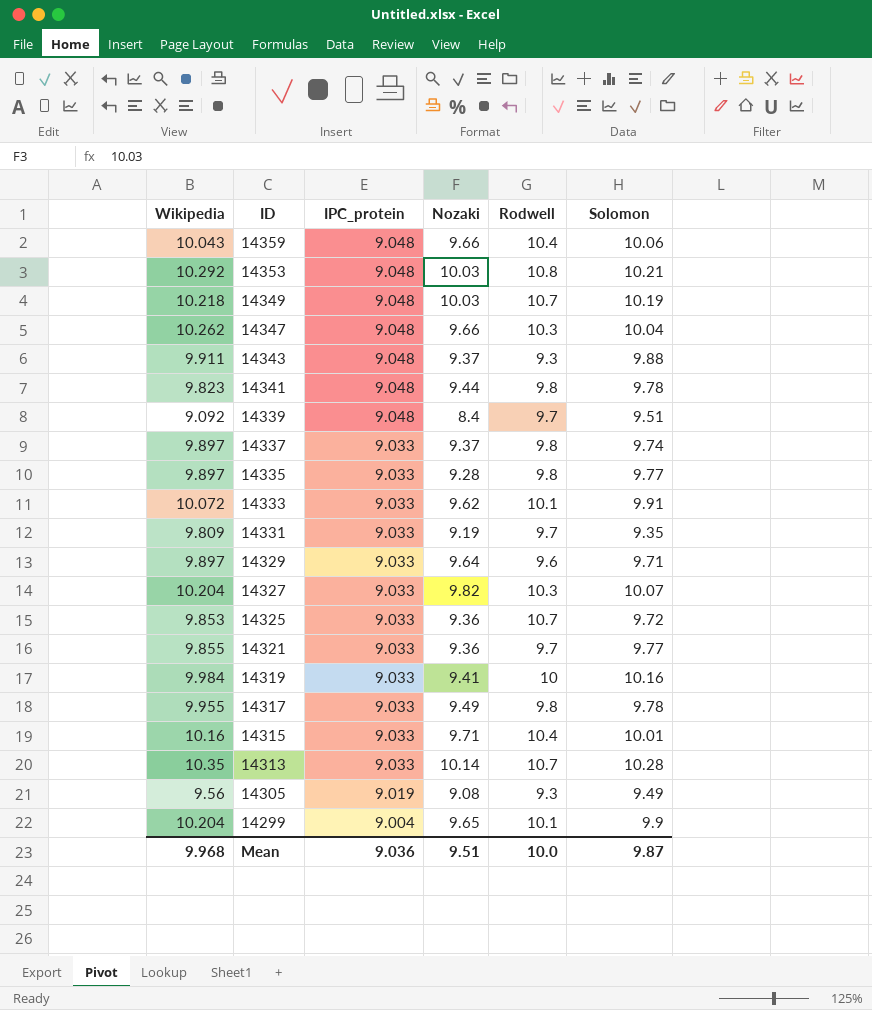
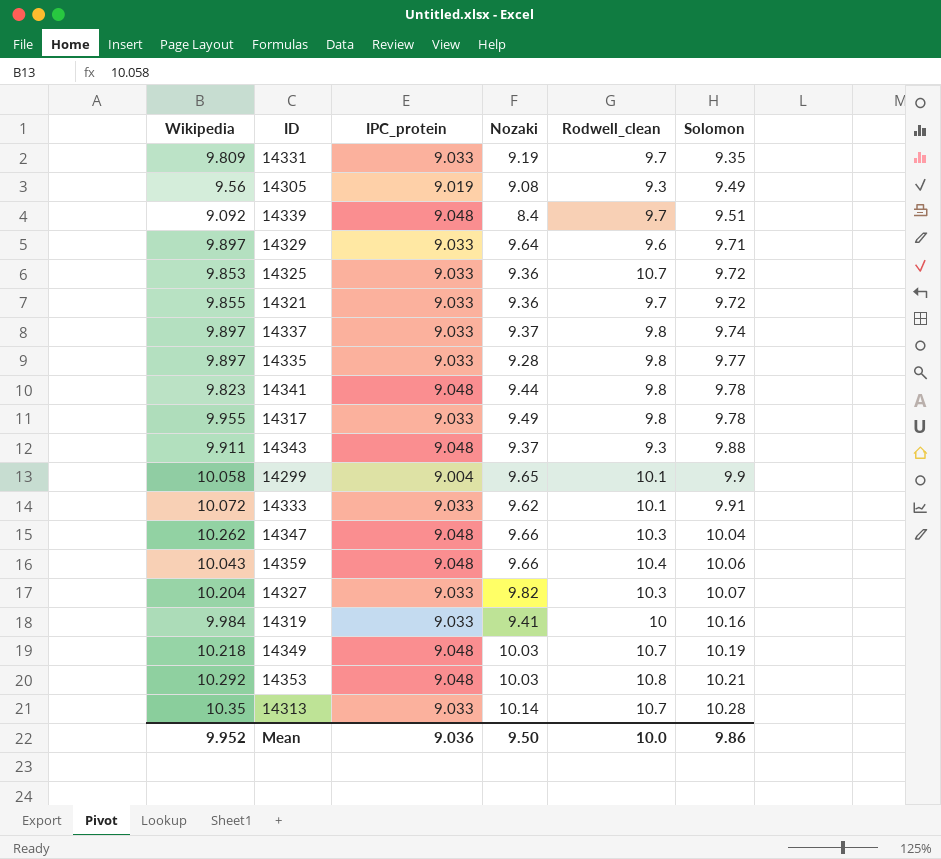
row order: ID descending -> Solomon ascending
column name: Rodwell -> Rodwell_clean
row 14315: 10.16 | 9.033 | 9.71 | 10.4 | 10.01 -> none
14321 | Solomon: 9.77 -> 9.72
14299 | Wikipedia: 10.204 -> 10.058
Mean | Wikipedia: 9.968 -> 9.952
Mean | Nozaki: 9.51 -> 9.50
Mean | Solomon: 9.87 -> 9.86

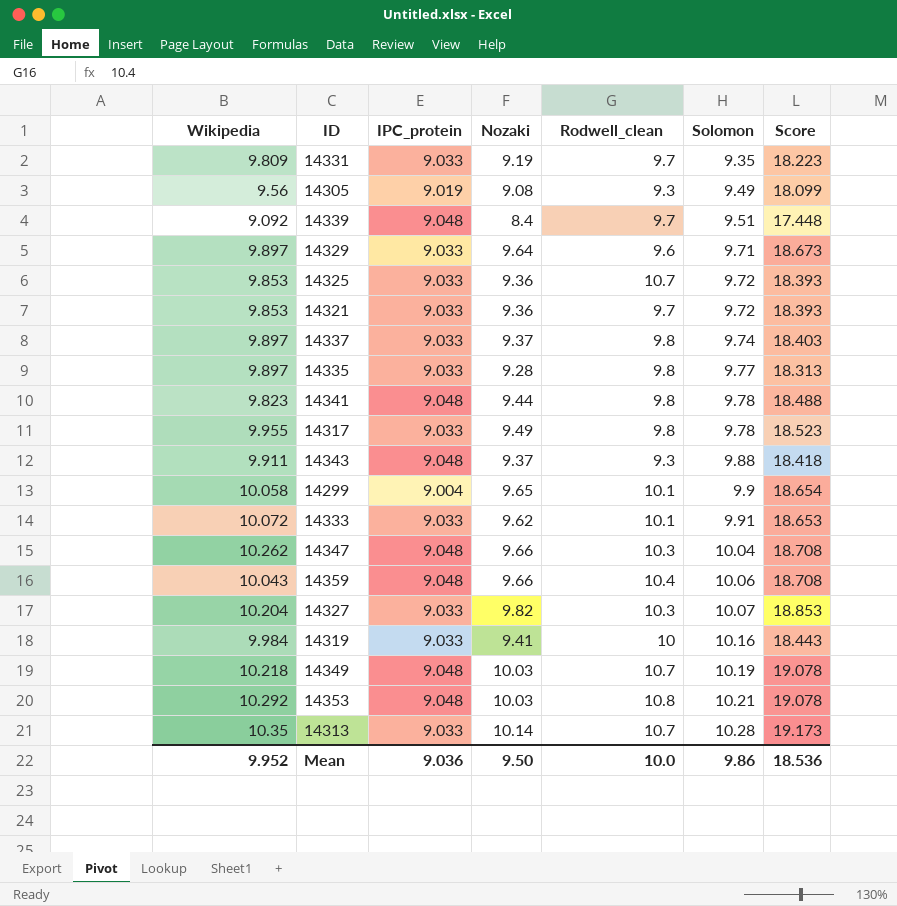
column Score | formula: none -> [IPC_protein] + [Nozaki]
14321 | Wikipedia: 9.855 -> 9.853

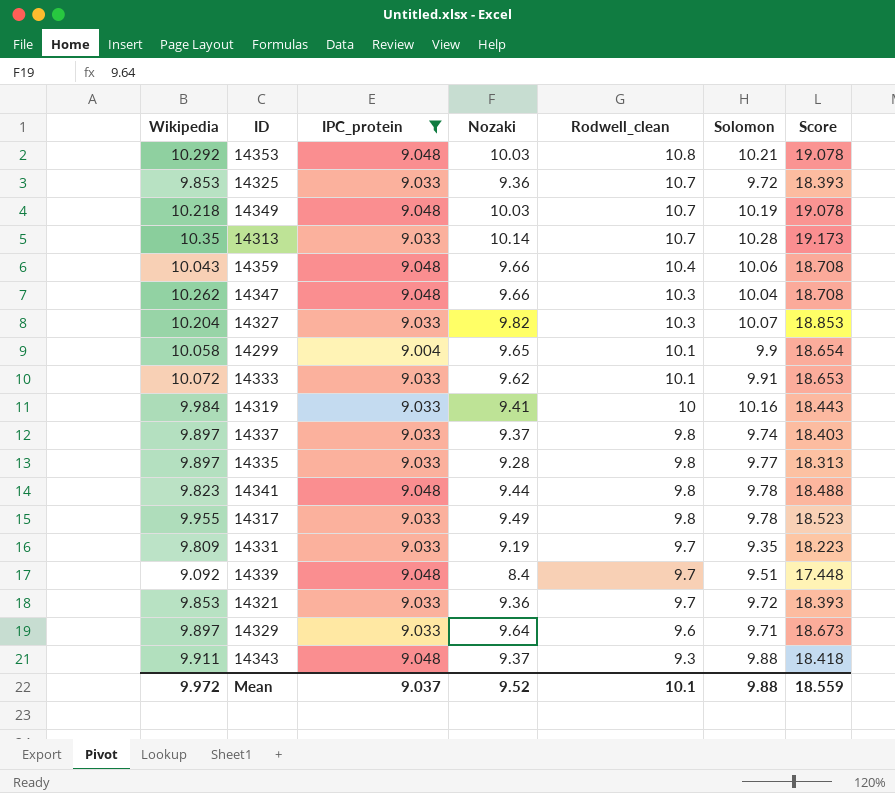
filter: none -> IPC_protein != 9.019
row order: Solomon ascending -> Rodwell_clean descending
Mean | Wikipedia: 9.952 -> 9.972
Mean | IPC_protein: 9.036 -> 9.037
Mean | Nozaki: 9.50 -> 9.52
Mean | Rodwell_clean: 10.0 -> 10.1
Mean | Solomon: 9.86 -> 9.88
Mean | Score: 18.536 -> 18.559

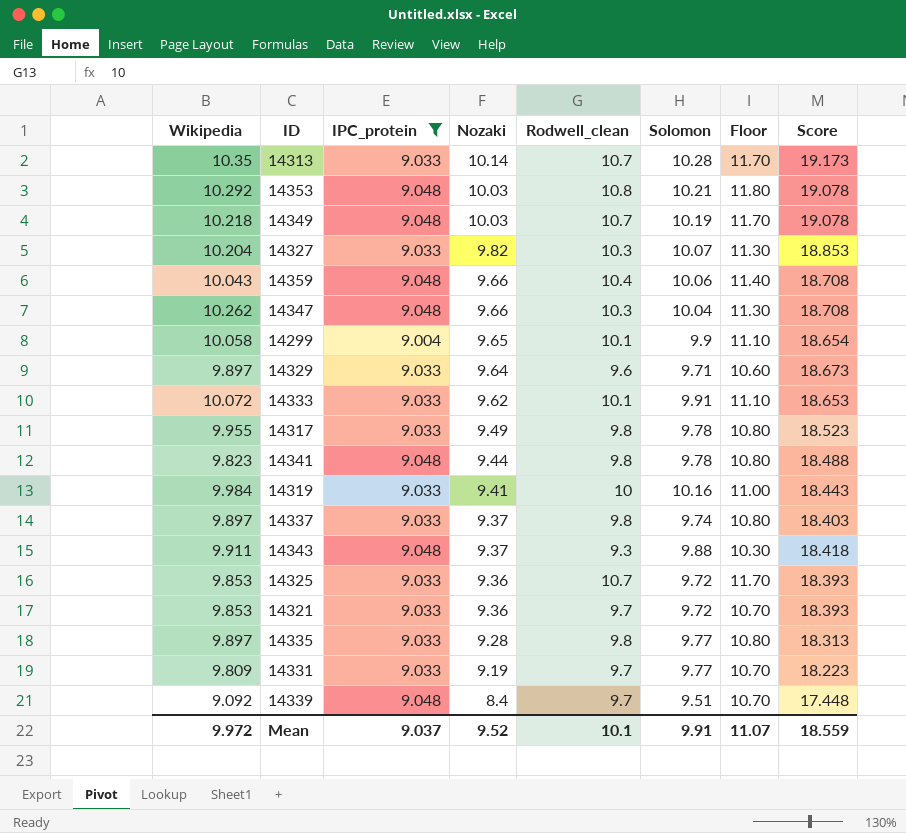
row order: Rodwell_clean descending -> Nozaki descending
column Floor | formula: none -> [Rodwell_clean] + 1
14331 | Solomon: 9.35 -> 9.77
Mean | Solomon: 9.88 -> 9.91

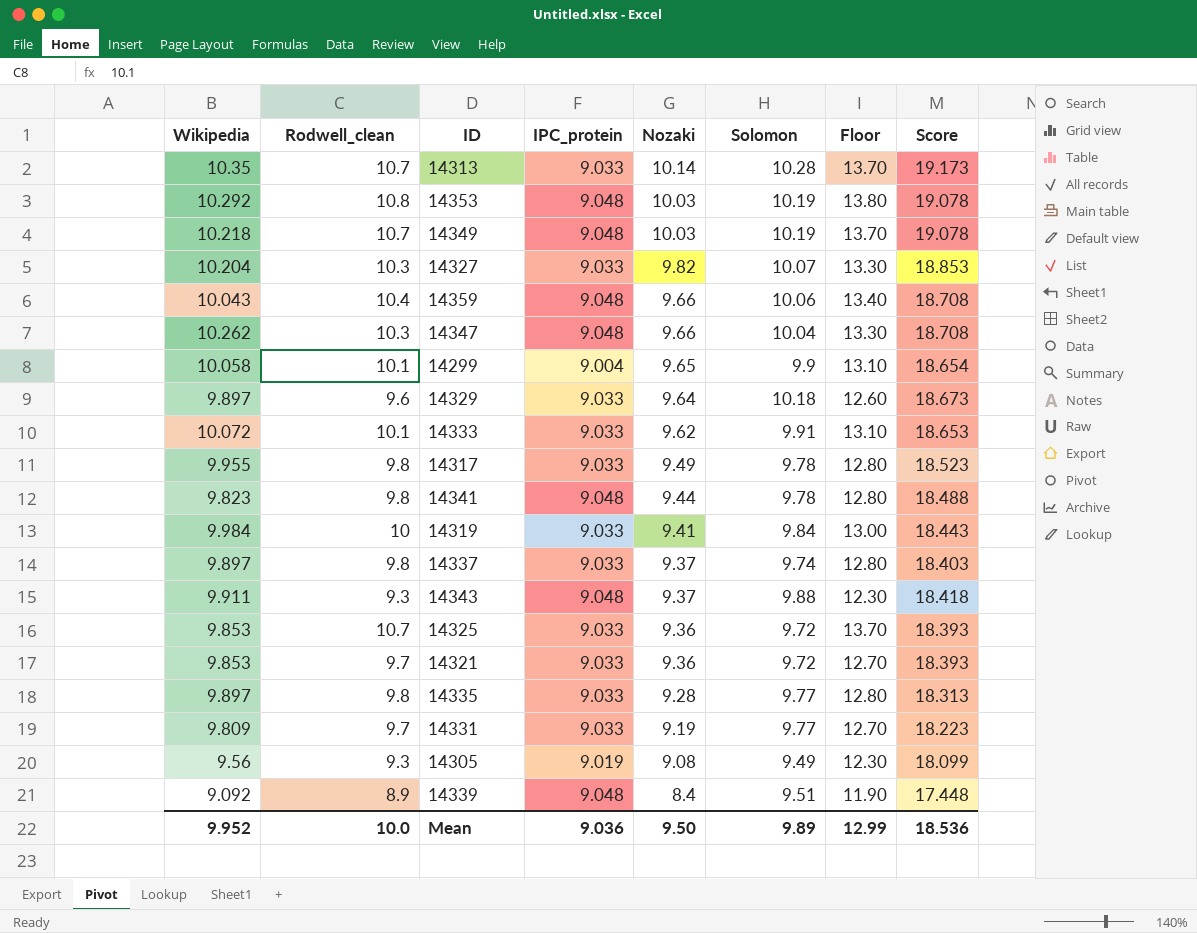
filter: IPC_protein != 9.019 -> none
column Rodwell_clean | position: 5 -> 2
column Floor | formula: [Rodwell_clean] + 1 -> [Rodwell_clean] + 3
14353 | Solomon: 10.21 -> 10.19
14329 | Solomon: 9.71 -> 10.18
14319 | Solomon: 10.16 -> 9.84
14339 | Rodwell_clean: 9.7 -> 8.9
Mean | Wikipedia: 9.972 -> 9.952
Mean | Rodwell_clean: 10.1 -> 10.0
Mean | IPC_protein: 9.037 -> 9.036
Mean | Nozaki: 9.52 -> 9.50
Mean | Solomon: 9.91 -> 9.89
Mean | Floor: 11.07 -> 12.99
Mean | Score: 18.559 -> 18.536

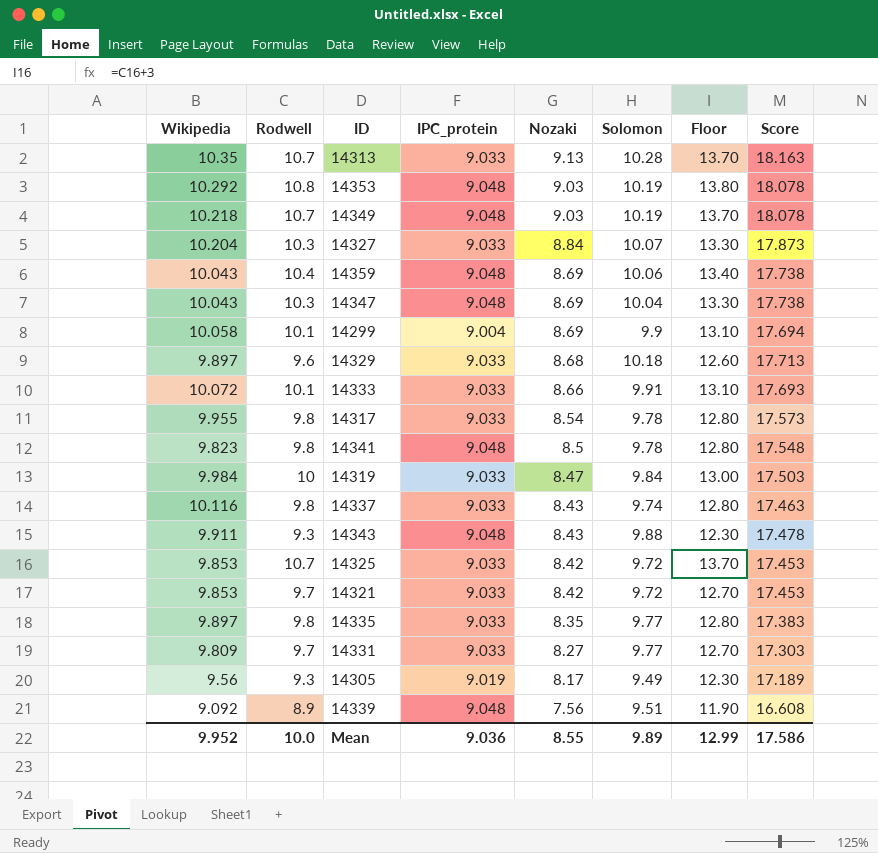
column name: Rodwell_clean -> Rodwell
14313 | Nozaki: 10.14 -> 9.13
14313 | Score: 19.173 -> 18.163
14353 | Nozaki: 10.03 -> 9.03
14353 | Score: 19.078 -> 18.078
14349 | Nozaki: 10.03 -> 9.03
14349 | Score: 19.078 -> 18.078
14327 | Nozaki: 9.82 -> 8.84
14327 | Score: 18.853 -> 17.873
14359 | Nozaki: 9.66 -> 8.69
14359 | Score: 18.708 -> 17.738
14347 | Wikipedia: 10.262 -> 10.043
14347 | Nozaki: 9.66 -> 8.69
14347 | Score: 18.708 -> 17.738
14299 | Nozaki: 9.65 -> 8.69
14299 | Score: 18.654 -> 17.694
14329 | Nozaki: 9.64 -> 8.68
14329 | Score: 18.673 -> 17.713
14333 | Nozaki: 9.62 -> 8.66
14333 | Score: 18.653 -> 17.693
14317 | Nozaki: 9.49 -> 8.54
14317 | Score: 18.523 -> 17.573
14341 | Nozaki: 9.44 -> 8.5
14341 | Score: 18.488 -> 17.548
14319 | Nozaki: 9.41 -> 8.47
14319 | Score: 18.443 -> 17.503
14337 | Wikipedia: 9.897 -> 10.116
14337 | Nozaki: 9.37 -> 8.43
14337 | Score: 18.403 -> 17.463
14343 | Nozaki: 9.37 -> 8.43
14343 | Score: 18.418 -> 17.478
14325 | Nozaki: 9.36 -> 8.42
14325 | Score: 18.393 -> 17.453
14321 | Nozaki: 9.36 -> 8.42
14321 | Score: 18.393 -> 17.453
14335 | Nozaki: 9.28 -> 8.35
14335 | Score: 18.313 -> 17.383
14331 | Nozaki: 9.19 -> 8.27
14331 | Score: 18.223 -> 17.303
14305 | Nozaki: 9.08 -> 8.17
14305 | Score: 18.099 -> 17.189
14339 | Nozaki: 8.4 -> 7.56
14339 | Score: 17.448 -> 16.608
Mean | Nozaki: 9.50 -> 8.55
Mean | Score: 18.536 -> 17.586

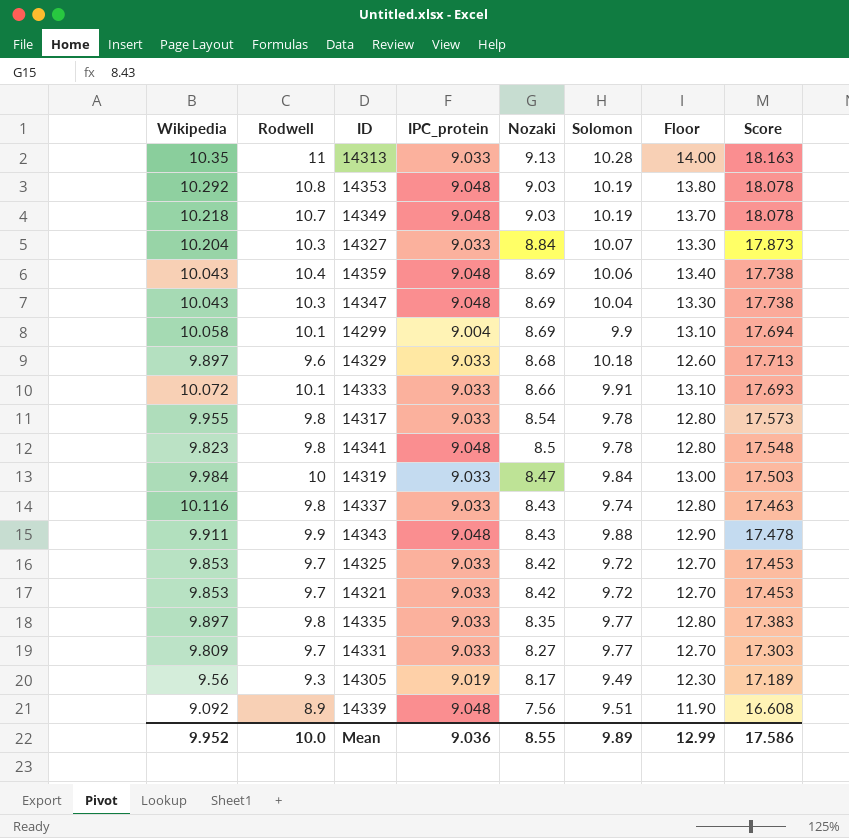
14313 | Rodwell: 10.7 -> 11
14313 | Floor: 13.70 -> 14.00
14343 | Rodwell: 9.3 -> 9.9
14343 | Floor: 12.30 -> 12.90
14325 | Rodwell: 10.7 -> 9.7
14325 | Floor: 13.70 -> 12.70

